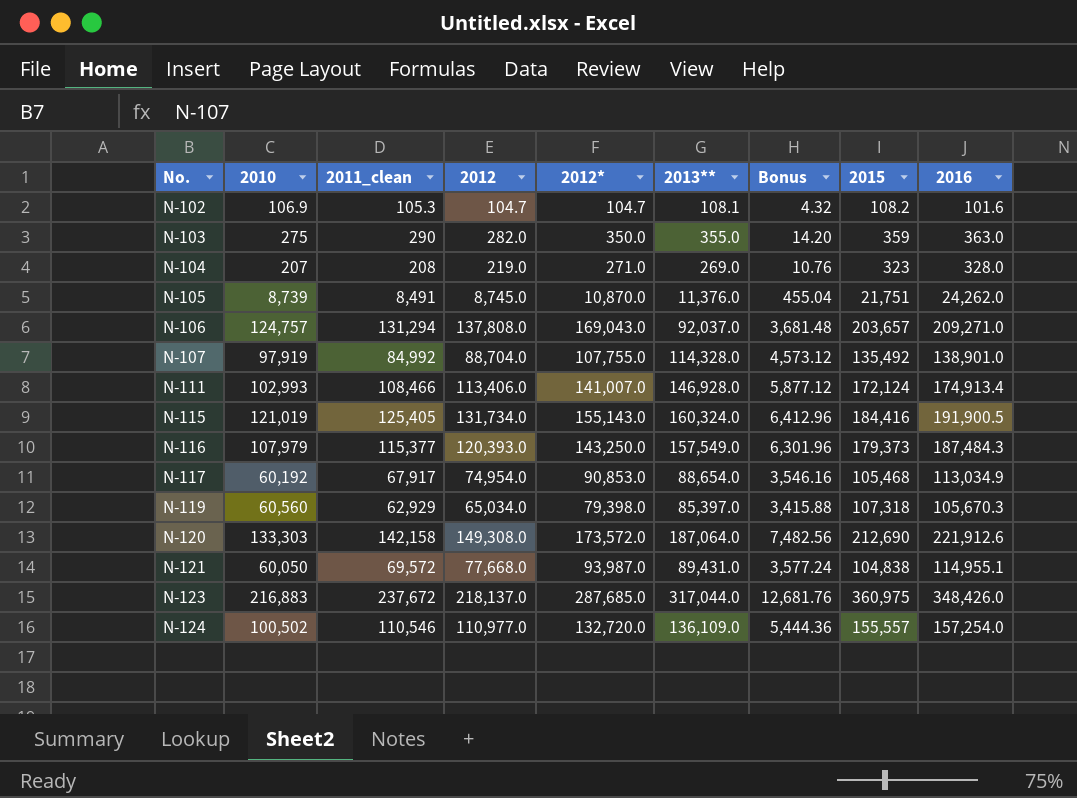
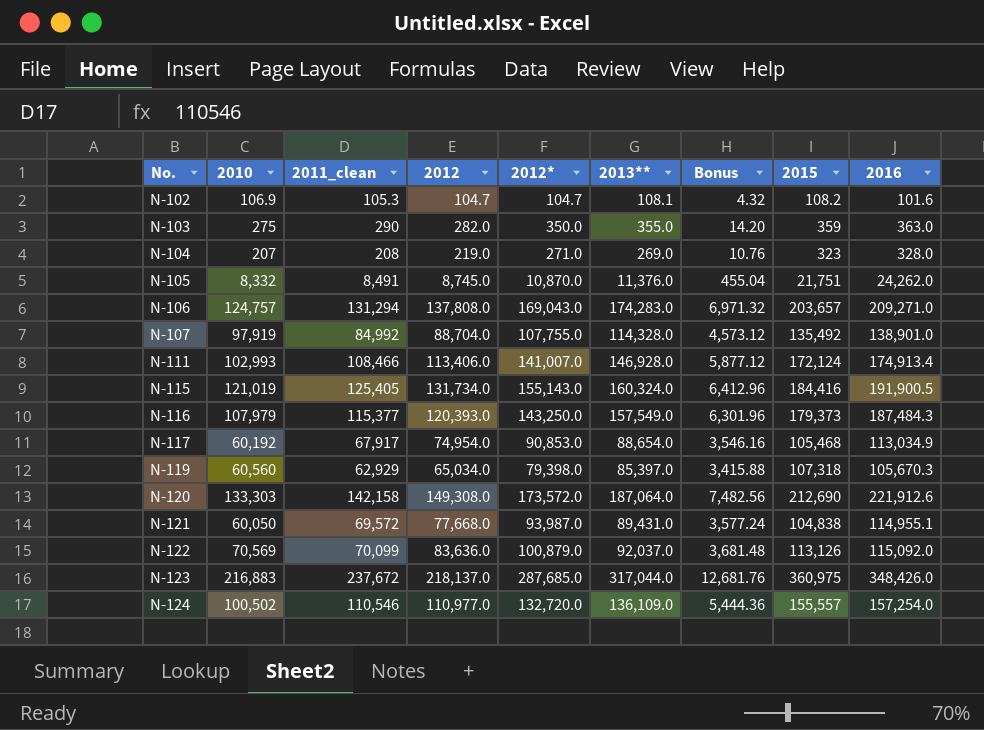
N-105 | 2010: 8,739 -> 8,332
N-106 | 2013**: 92,037.0 -> 174,283.0
N-106 | Bonus: 3,681.48 -> 6,971.32
row N-122: none -> 70,569 | 70,099 | 83,636.0 | 100,879.0 | 92,037.0 | 3,681.48 | 113,126 | 115,092.0

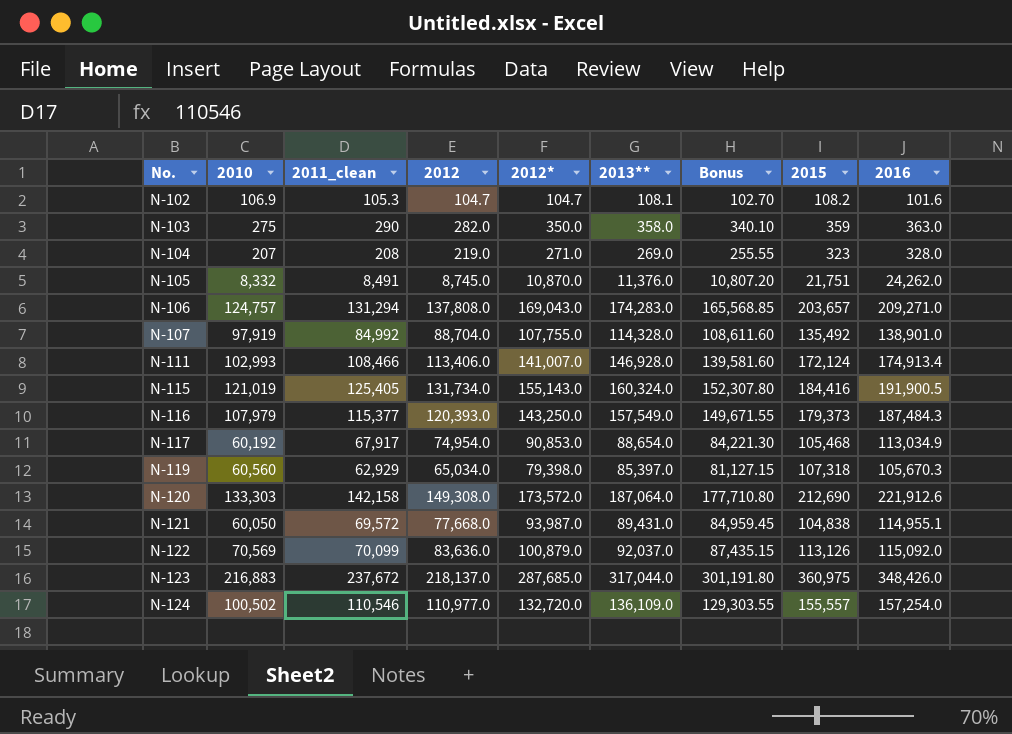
column Bonus | formula: [2013**] * 0.04 -> [2013**] * 0.95
N-103 | 2013**: 355.0 -> 358.0

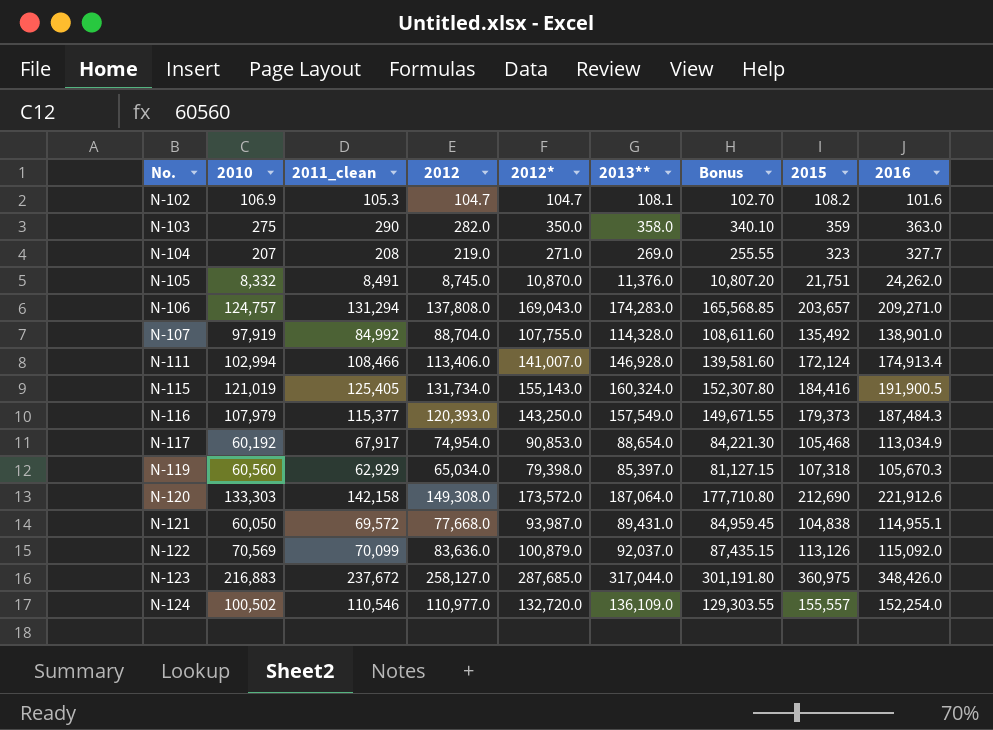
N-104 | 2016: 328.0 -> 327.7
N-111 | 2010: 102,993 -> 102,994
N-123 | 2012: 218,137.0 -> 258,127.0
N-124 | 2016: 157,254.0 -> 152,254.0

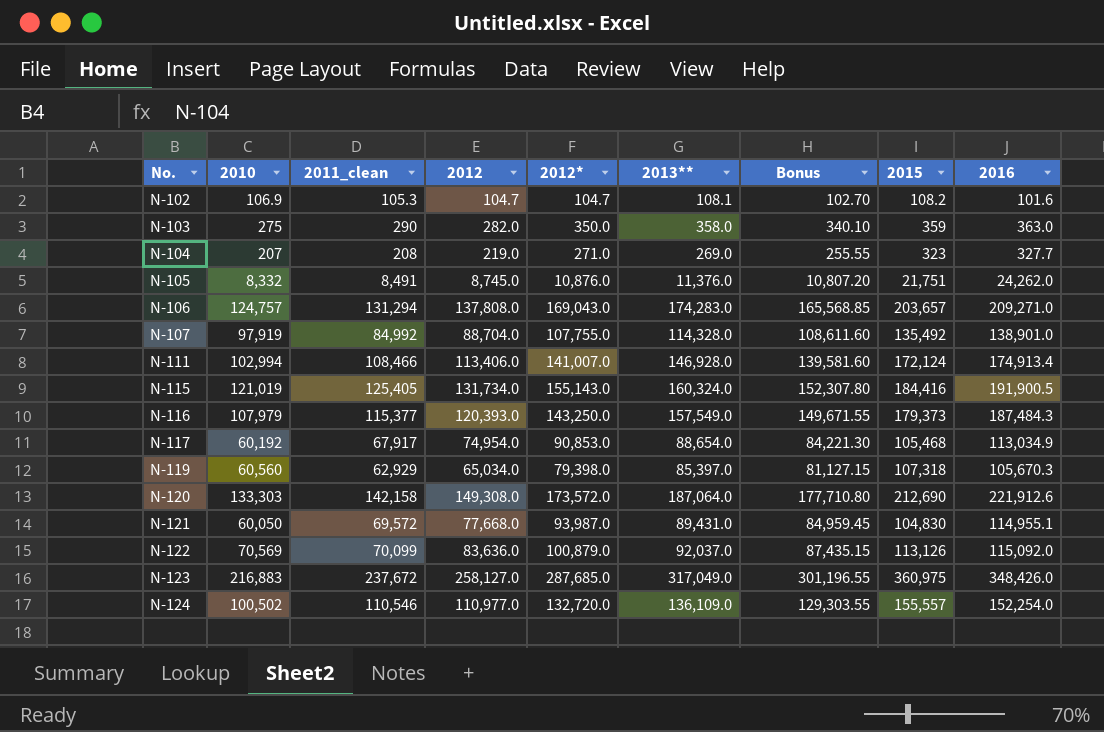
N-105 | 2012*: 10,870.0 -> 10,876.0
N-121 | 2015: 104,838 -> 104,830
N-123 | 2013**: 317,044.0 -> 317,049.0
N-123 | Bonus: 301,191.80 -> 301,196.55

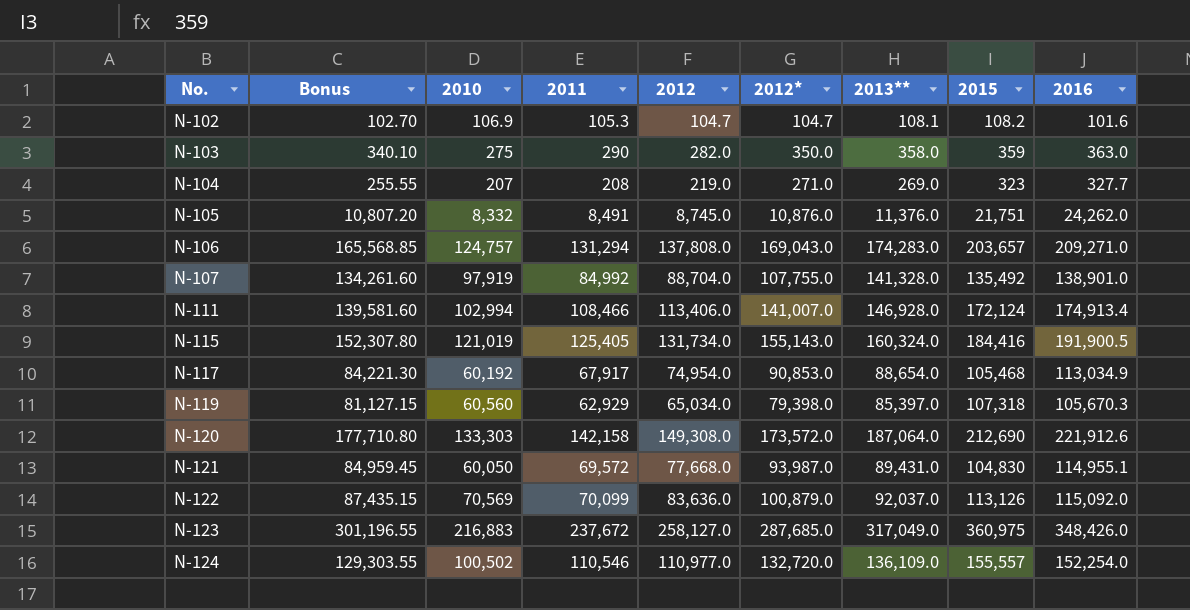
column Bonus | position: 7 -> 2
column name: 2011_clean -> 2011
row N-116: 107,979 | 115,377 | 120,393.0 | 143,250.0 | 157,549.0 | 149,671.55 | 179,373 | 187,484.3 -> none
N-107 | Bonus: 108,611.60 -> 134,261.60
N-107 | 2013**: 114,328.0 -> 141,328.0

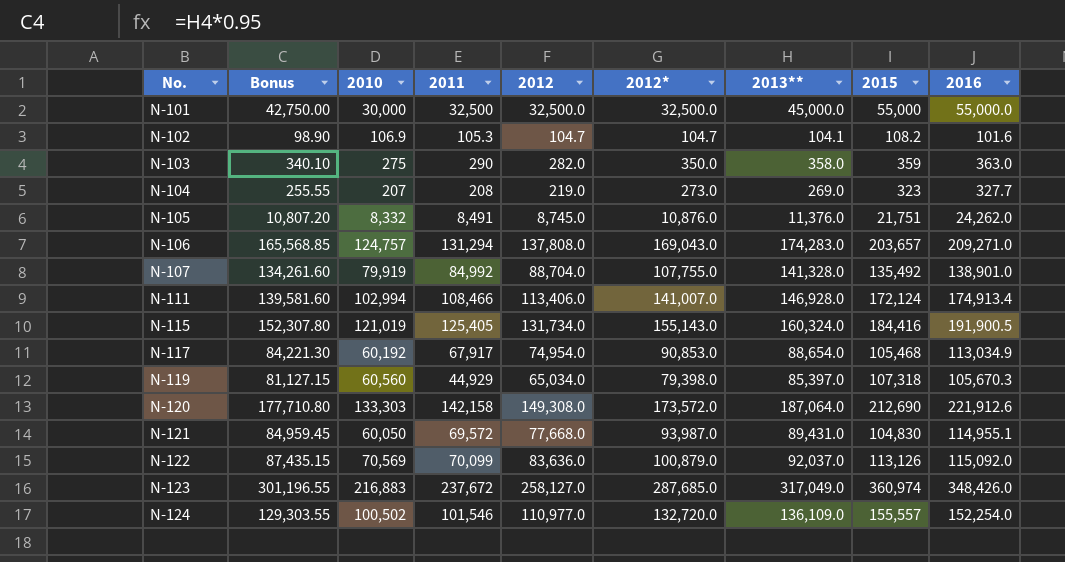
row N-101: none -> 42,750.00 | 30,000 | 32,500 | 32,500.0 | 32,500.0 | 45,000.0 | 55,000 | 55,000.0
N-102 | Bonus: 102.70 -> 98.90
N-102 | 2013**: 108.1 -> 104.1
N-104 | 2012*: 271.0 -> 273.0
N-107 | 2010: 97,919 -> 79,919
N-119 | 2011: 62,929 -> 44,929
N-123 | 2015: 360,975 -> 360,974
N-124 | 2011: 110,546 -> 101,546

